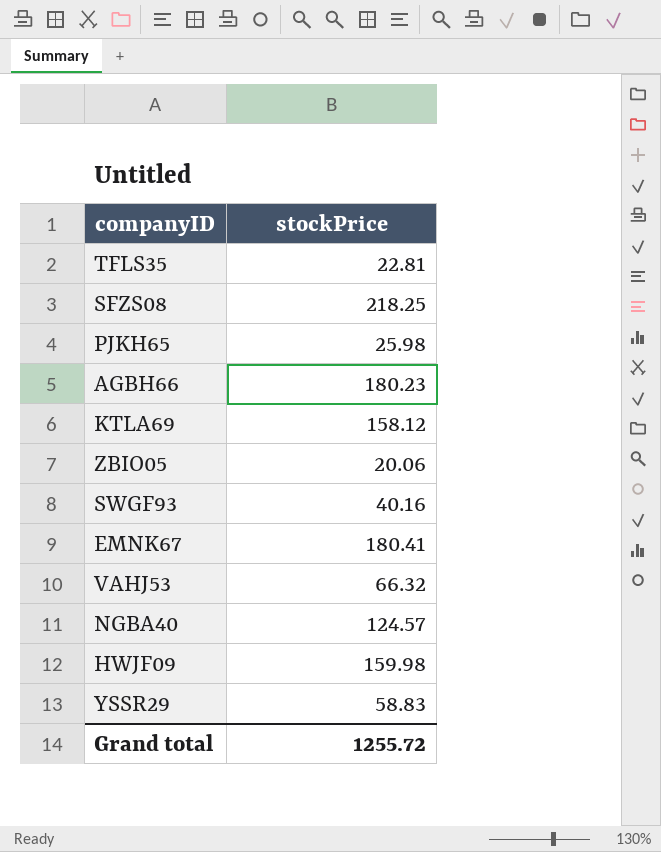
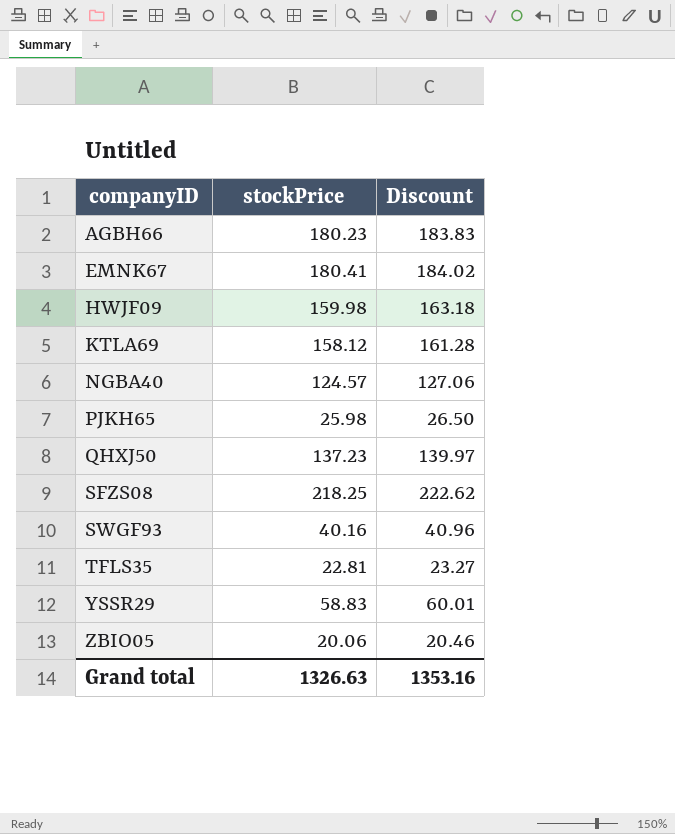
row order: none -> companyID ascending
column Discount | formula: none -> [stockPrice] * 1.02
row VAHJ53: 66.32 -> none
row QHXJ50: none -> 137.23 | 139.97
Grand total | stockPrice: 1255.72 -> 1326.63

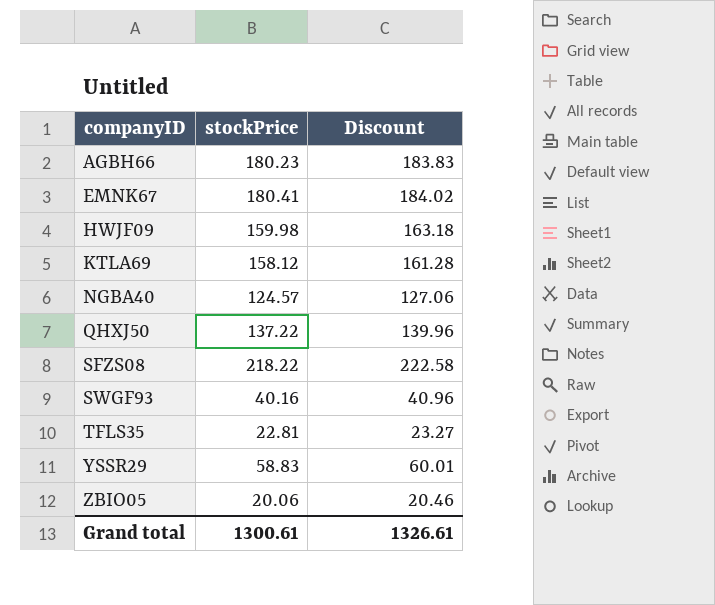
row PJKH65: 25.98 | 26.50 -> none
QHXJ50 | stockPrice: 137.23 -> 137.22
QHXJ50 | Discount: 139.97 -> 139.96
SFZS08 | stockPrice: 218.25 -> 218.22
SFZS08 | Discount: 222.62 -> 222.58
Grand total | stockPrice: 1326.63 -> 1300.61
Grand total | Discount: 1353.16 -> 1326.61

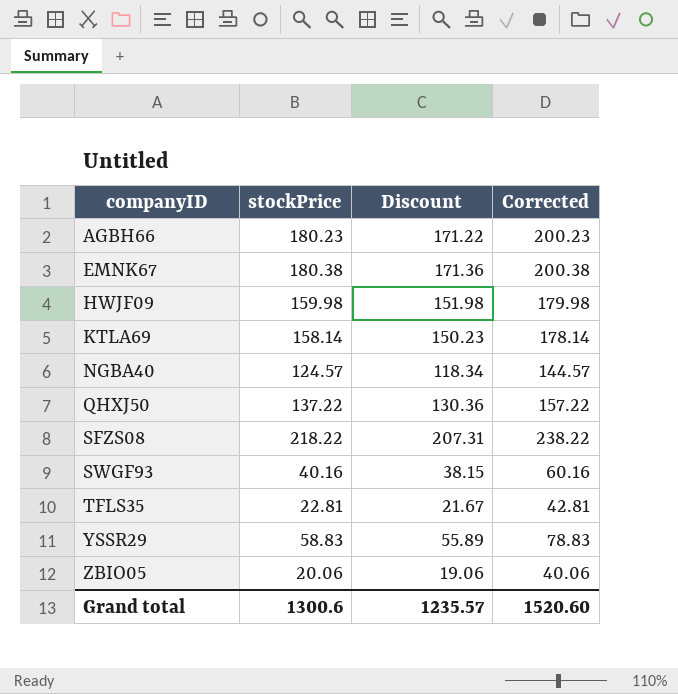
column Discount | formula: [stockPrice] * 1.02 -> [stockPrice] * 0.95
column Corrected | formula: none -> [stockPrice] + 20
EMNK67 | stockPrice: 180.41 -> 180.38
KTLA69 | stockPrice: 158.12 -> 158.14
Grand total | stockPrice: 1300.61 -> 1300.6
Grand total | Discount: 1326.61 -> 1235.57

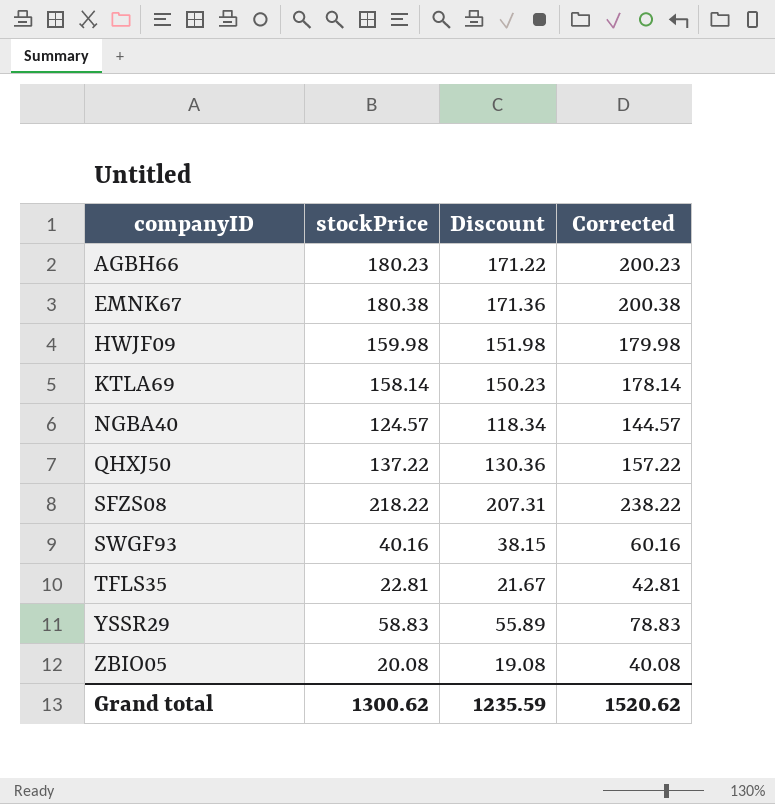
ZBIO05 | stockPrice: 20.06 -> 20.08
ZBIO05 | Discount: 19.06 -> 19.08
ZBIO05 | Corrected: 40.06 -> 40.08
Grand total | stockPrice: 1300.6 -> 1300.62
Grand total | Discount: 1235.57 -> 1235.59
Grand total | Corrected: 1520.60 -> 1520.62

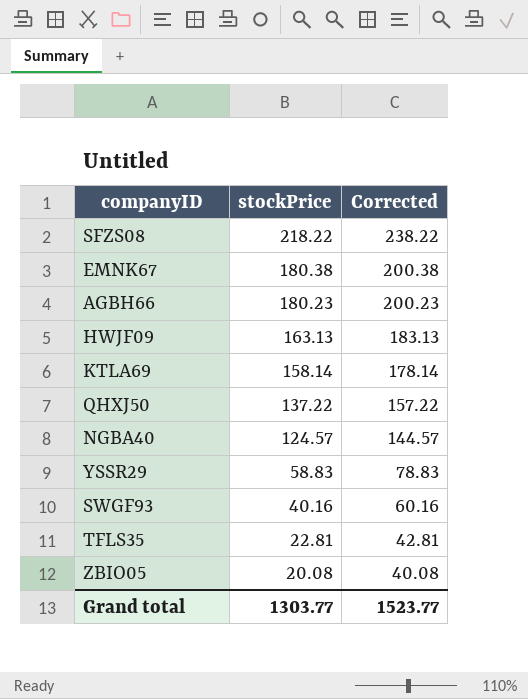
row order: companyID ascending -> stockPrice descending
column Discount | formula: [stockPrice] * 0.95 -> none
HWJF09 | stockPrice: 159.98 -> 163.13
HWJF09 | Corrected: 179.98 -> 183.13
Grand total | stockPrice: 1300.62 -> 1303.77
Grand total | Corrected: 1520.62 -> 1523.77

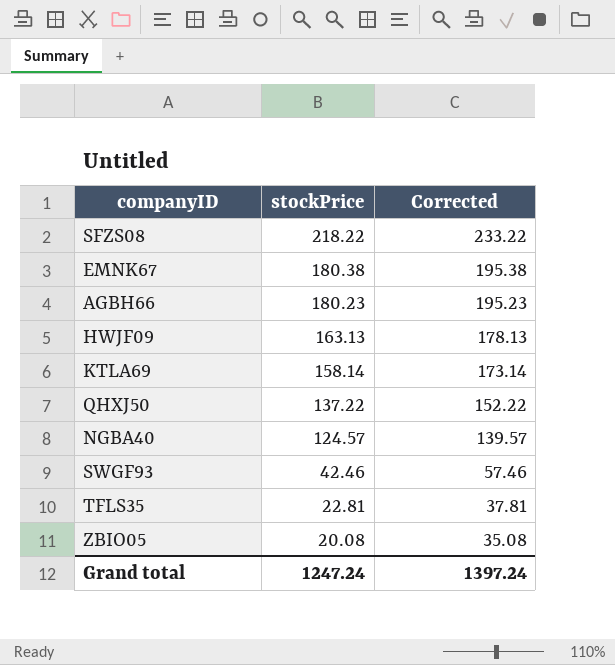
column Corrected | formula: [stockPrice] + 20 -> [stockPrice] + 15
row YSSR29: 58.83 | 78.83 -> none
SWGF93 | stockPrice: 40.16 -> 42.46
Grand total | stockPrice: 1303.77 -> 1247.24
Grand total | Corrected: 1523.77 -> 1397.24

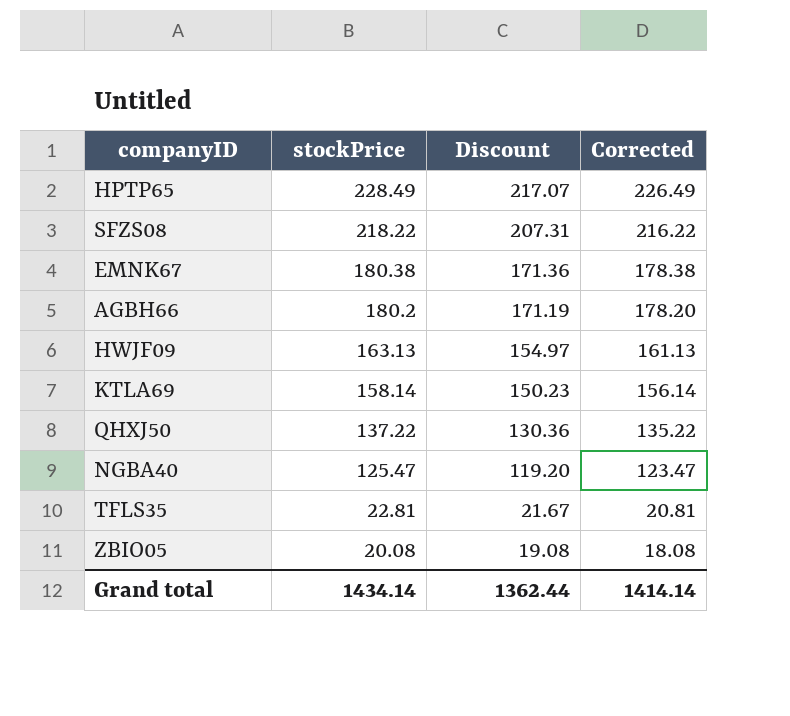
column Discount | formula: none -> [stockPrice] * 0.95
column Corrected | formula: [stockPrice] + 15 -> [stockPrice] - 2
row SWGF93: 42.46 | 57.46 -> none
row HPTP65: none -> 228.49 | 217.07 | 226.49
AGBH66 | stockPrice: 180.23 -> 180.2
NGBA40 | stockPrice: 124.57 -> 125.47
Grand total | stockPrice: 1247.24 -> 1434.14
Grand total | Corrected: 1397.24 -> 1414.14

